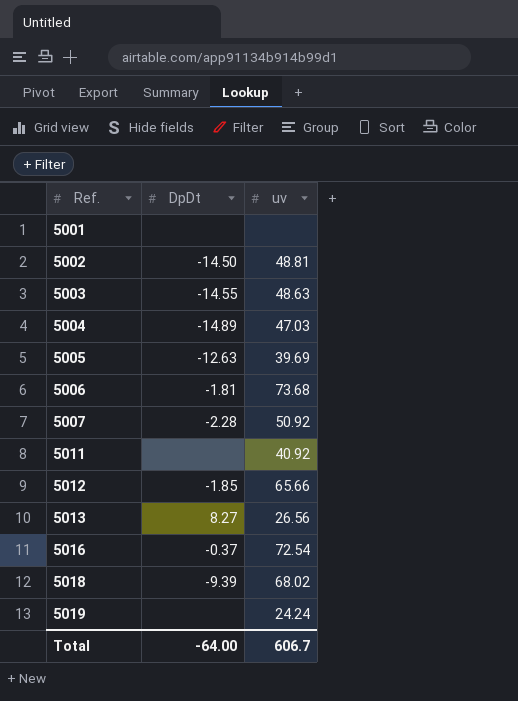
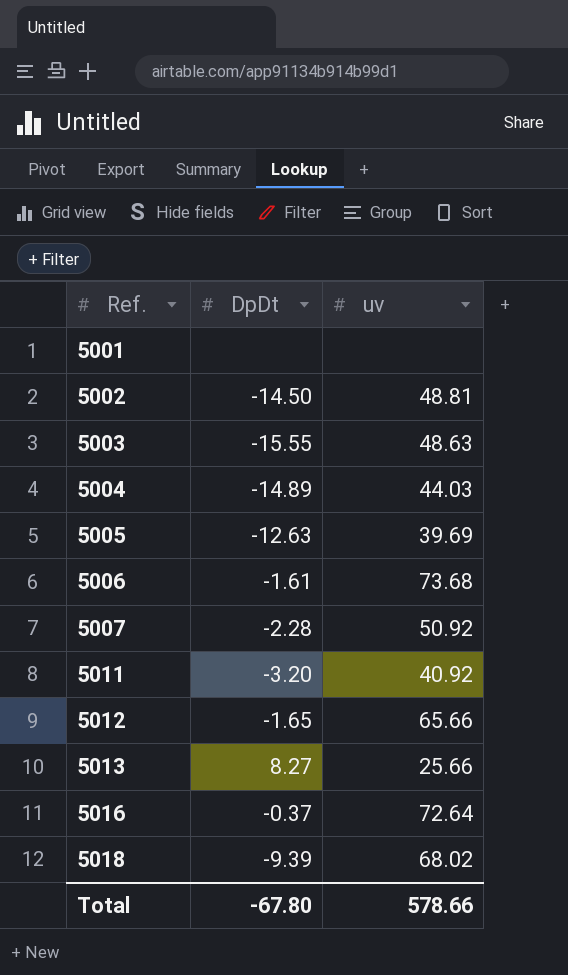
row 5019: none | 24.24 -> none
5003 | DpDt: -14.55 -> -15.55
5004 | uv: 47.03 -> 44.03
5006 | DpDt: -1.81 -> -1.61
5011 | DpDt: none -> -3.20
5012 | DpDt: -1.85 -> -1.65
5013 | uv: 26.56 -> 25.66
5016 | uv: 72.54 -> 72.64
Total | DpDt: -64.00 -> -67.80
Total | uv: 606.7 -> 578.66

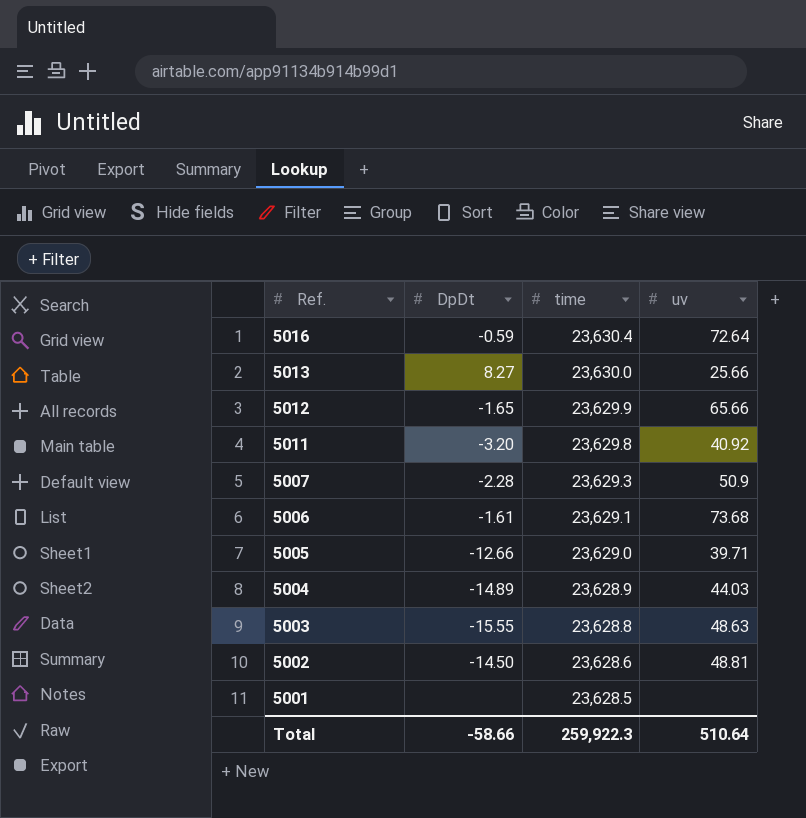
row order: Ref. ascending -> Ref. descending
column time | position: none -> 3
row 5018: -9.39 | 68.02 -> none
5016 | DpDt: -0.37 -> -0.59
5007 | uv: 50.92 -> 50.9
5005 | DpDt: -12.63 -> -12.66
5005 | uv: 39.69 -> 39.71
Total | DpDt: -67.80 -> -58.66
Total | uv: 578.66 -> 510.64

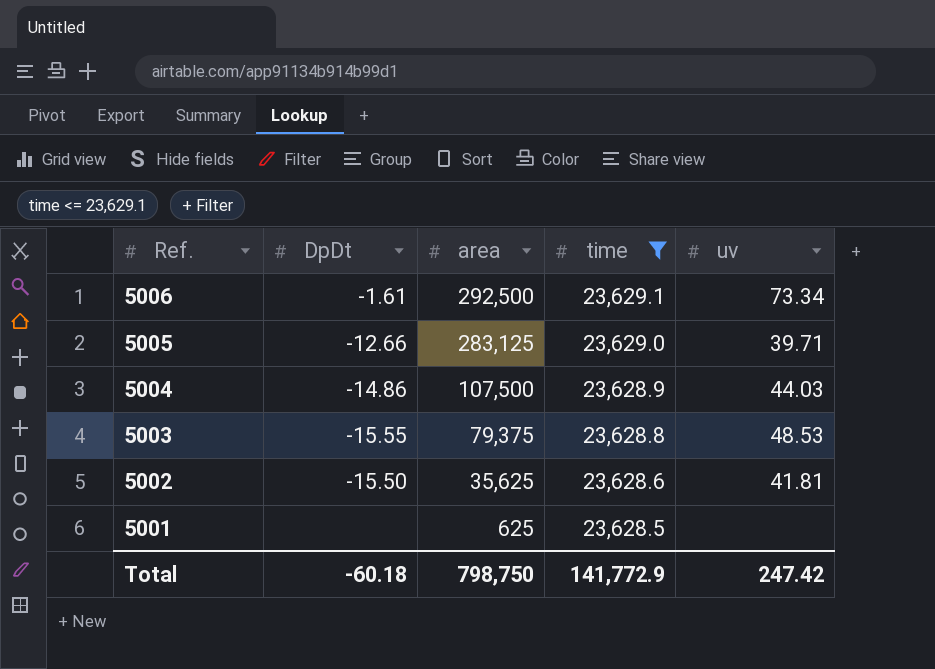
filter: none -> time <= 23,629.1
column area | position: none -> 3
5006 | uv: 73.68 -> 73.34
5004 | DpDt: -14.89 -> -14.86
5003 | uv: 48.63 -> 48.53
5002 | DpDt: -14.50 -> -15.50
5002 | uv: 48.81 -> 41.81
Total | DpDt: -58.66 -> -60.18
Total | time: 259,922.3 -> 141,772.9
Total | uv: 510.64 -> 247.42

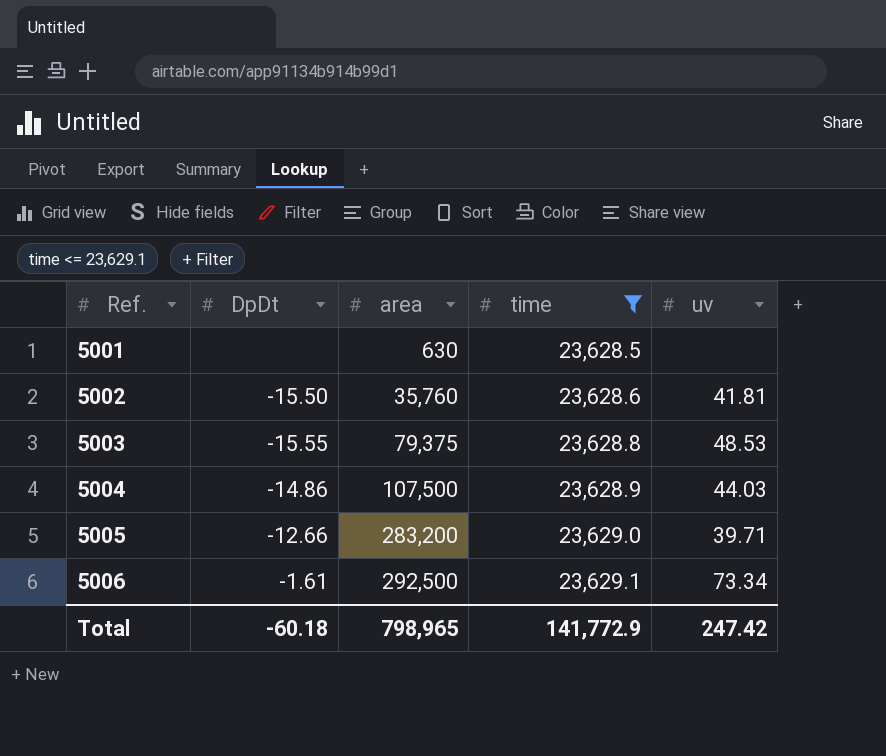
row order: Ref. descending -> Ref. ascending
5001 | area: 625 -> 630
5002 | area: 35,625 -> 35,760
5005 | area: 283,125 -> 283,200
Total | area: 798,750 -> 798,965

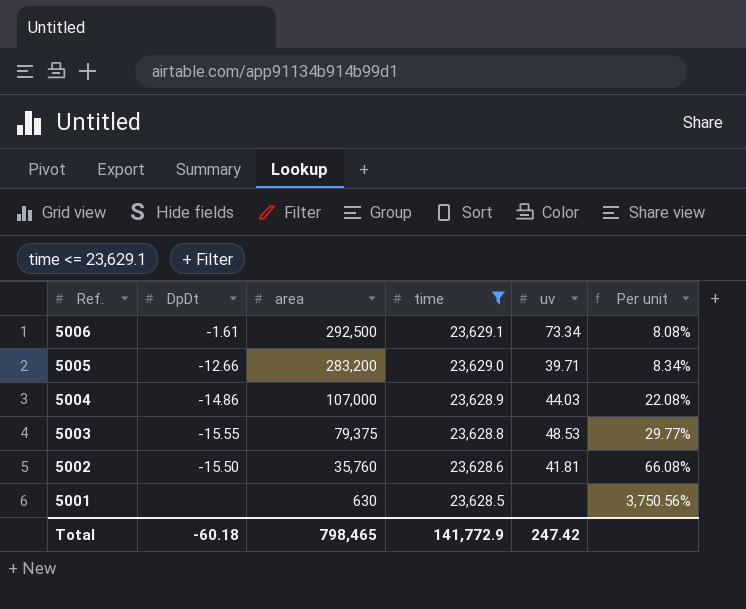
row order: Ref. ascending -> Ref. descending
column Per unit | formula: none -> [time] / [area]
5004 | area: 107,500 -> 107,000
Total | area: 798,965 -> 798,465

